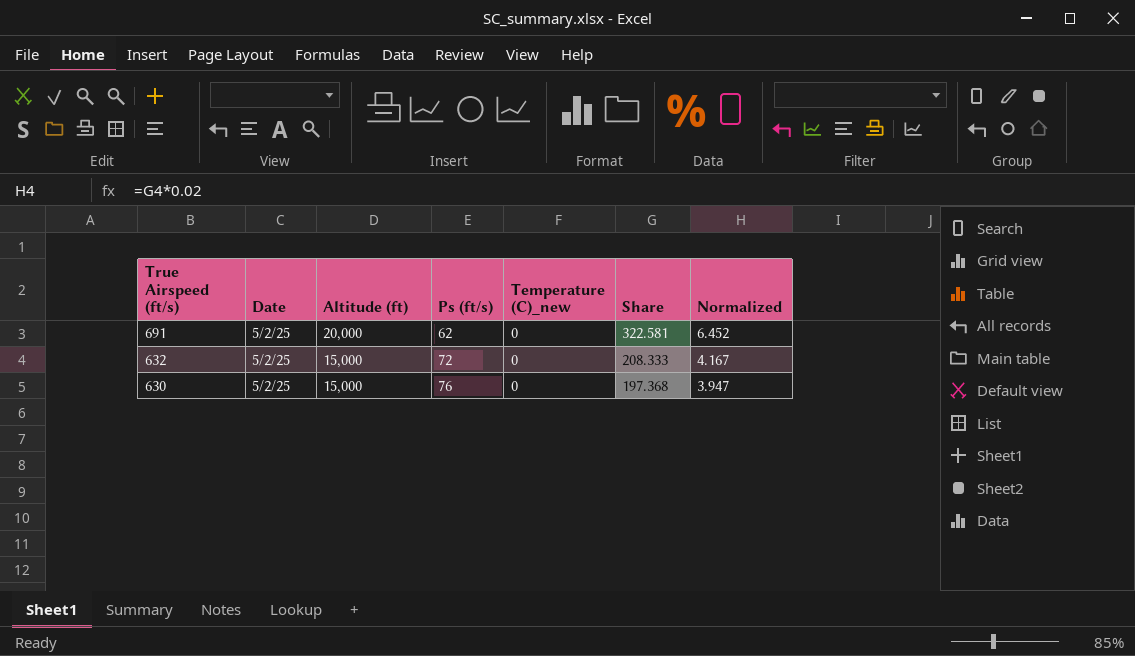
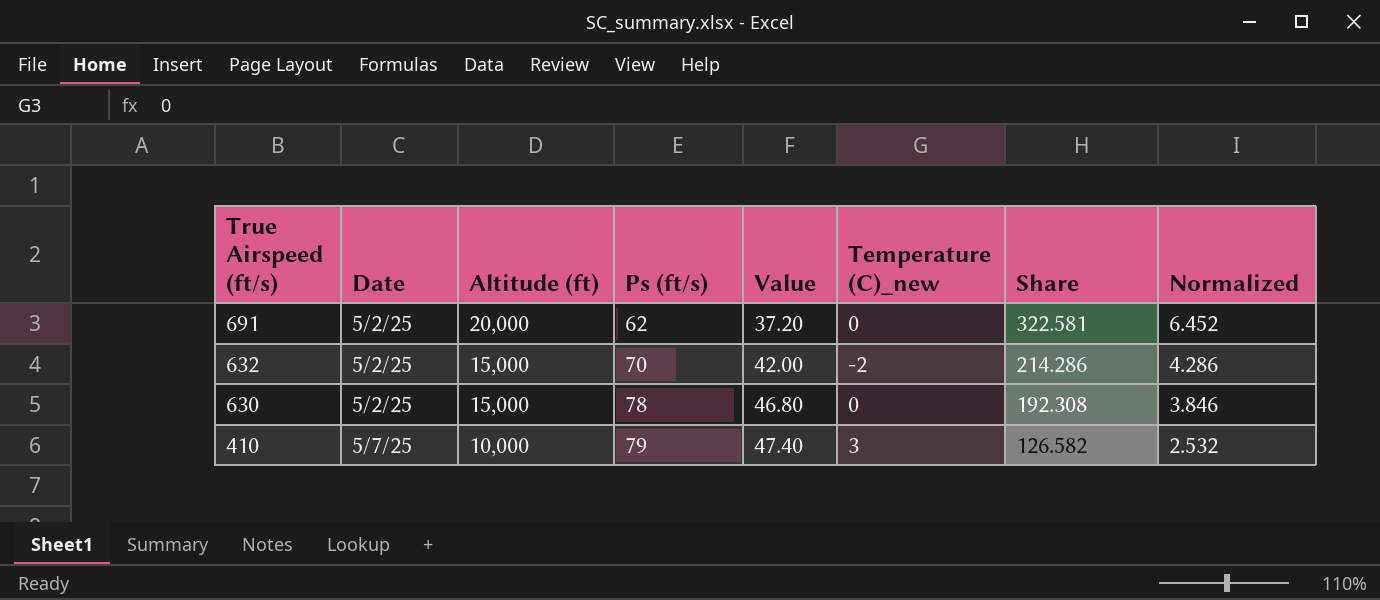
column Value | formula: none -> [Ps (ft/s)] * 0.6
632 | Ps (ft/s): 72 -> 70
632 | Temperature (C)_new: 0 -> -2
632 | Share: 208.333 -> 214.286
632 | Normalized: 4.167 -> 4.286
630 | Ps (ft/s): 76 -> 78
630 | Share: 197.368 -> 192.308
630 | Normalized: 3.947 -> 3.846
row 410: none -> 5/7/25 | 10,000 | 79 | 47.40 | 3 | 126.582 | 2.532

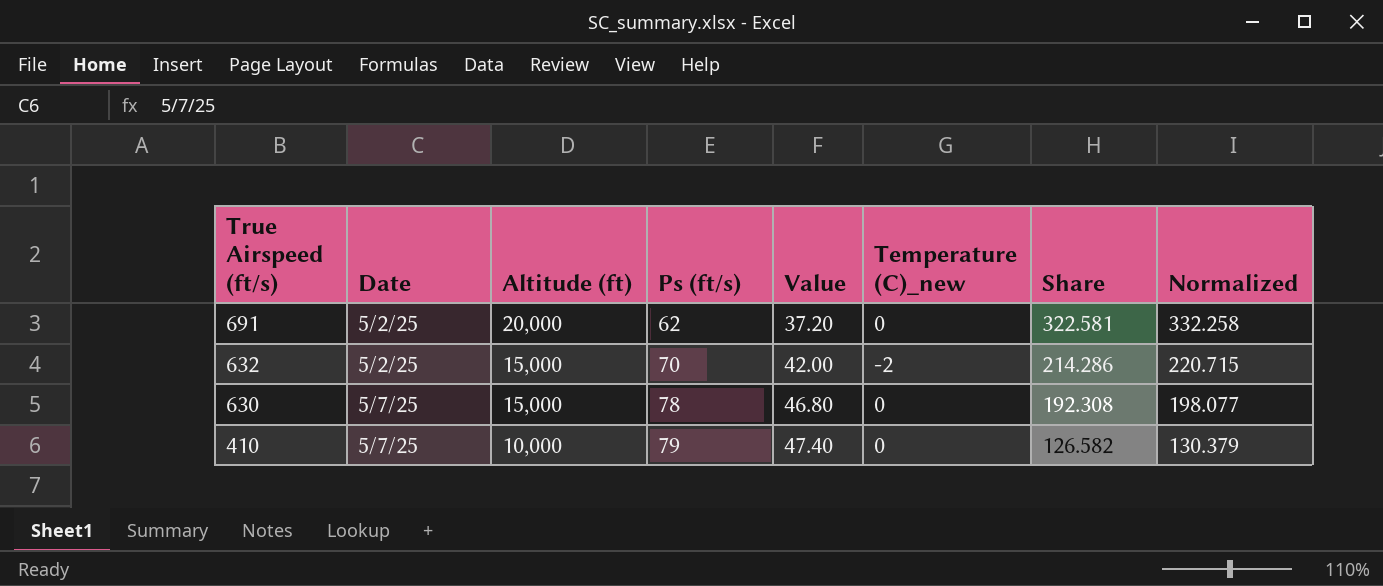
column Normalized | formula: [Share] * 0.02 -> [Share] * 1.03
630 | Date: 5/2/25 -> 5/7/25
410 | Temperature (C)_new: 3 -> 0

